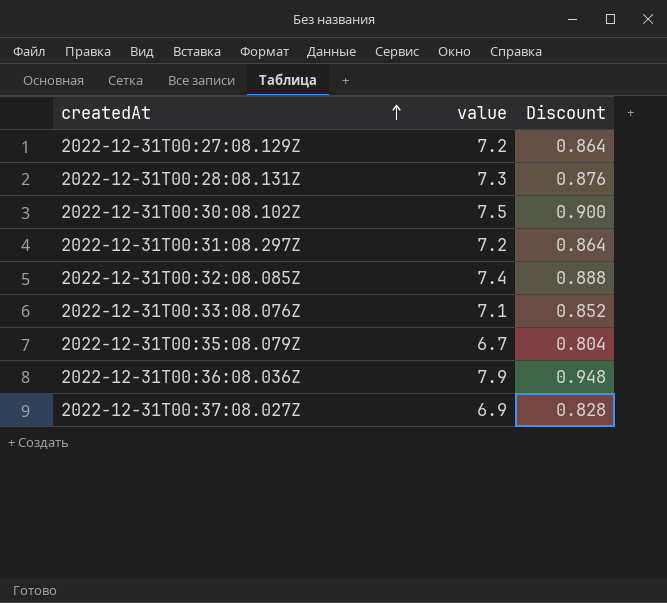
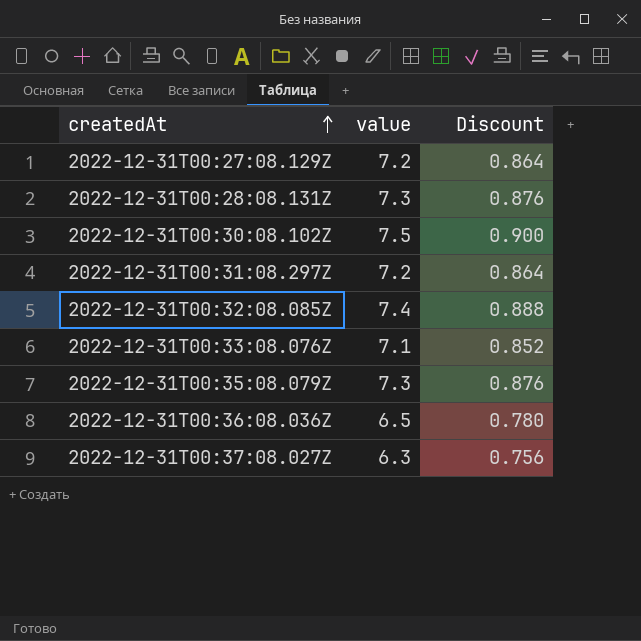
2022-12-31T00:35:08.079Z | value: 6.7 -> 7.3
2022-12-31T00:35:08.079Z | Discount: 0.804 -> 0.876
2022-12-31T00:36:08.036Z | value: 7.9 -> 6.5
2022-12-31T00:36:08.036Z | Discount: 0.948 -> 0.780
2022-12-31T00:37:08.027Z | value: 6.9 -> 6.3
2022-12-31T00:37:08.027Z | Discount: 0.828 -> 0.756

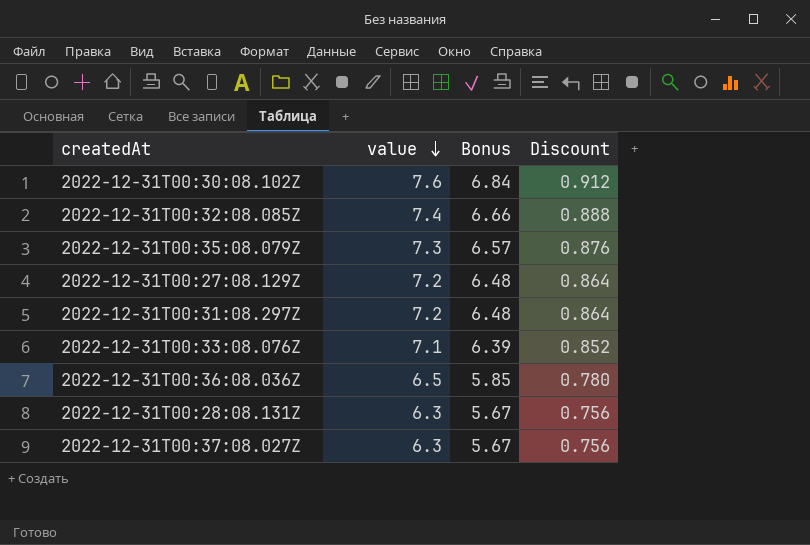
row order: createdAt ascending -> value descending
column Bonus | formula: none -> [value] * 0.9
2022-12-31T00:30:08.102Z | value: 7.5 -> 7.6
2022-12-31T00:30:08.102Z | Discount: 0.900 -> 0.912
2022-12-31T00:28:08.131Z | value: 7.3 -> 6.3
2022-12-31T00:28:08.131Z | Discount: 0.876 -> 0.756

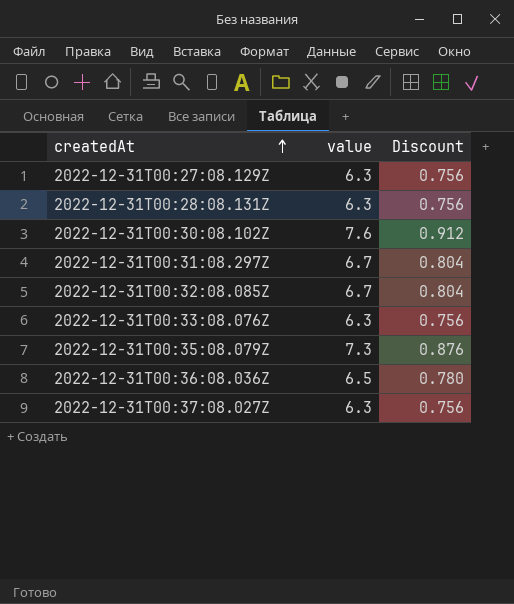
row order: value descending -> createdAt ascending
column Bonus | formula: [value] * 0.9 -> none
2022-12-31T00:27:08.129Z | value: 7.2 -> 6.3
2022-12-31T00:27:08.129Z | Discount: 0.864 -> 0.756
2022-12-31T00:31:08.297Z | value: 7.2 -> 6.7
2022-12-31T00:31:08.297Z | Discount: 0.864 -> 0.804
2022-12-31T00:32:08.085Z | value: 7.4 -> 6.7
2022-12-31T00:32:08.085Z | Discount: 0.888 -> 0.804
2022-12-31T00:33:08.076Z | value: 7.1 -> 6.3
2022-12-31T00:33:08.076Z | Discount: 0.852 -> 0.756

